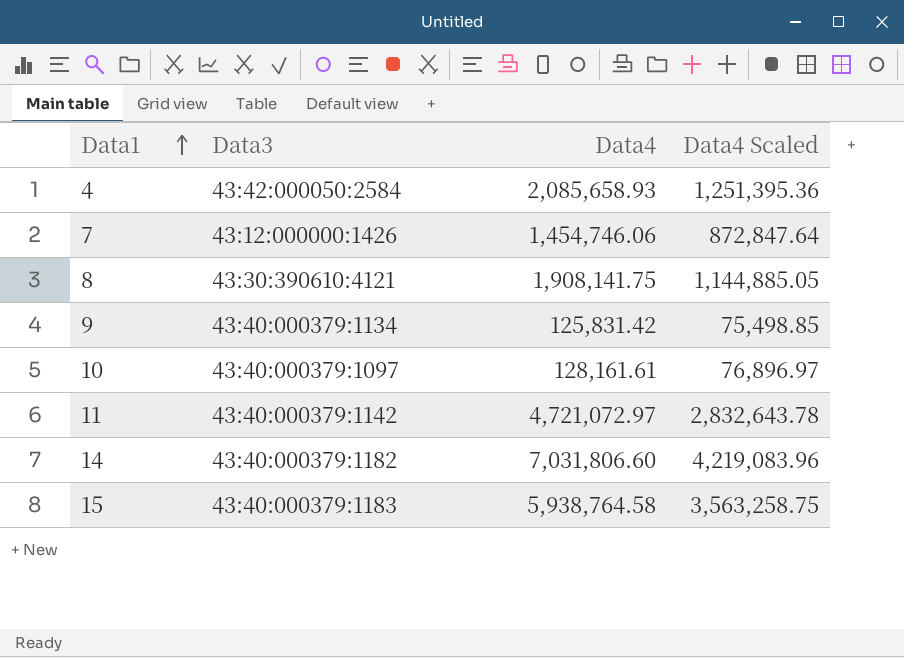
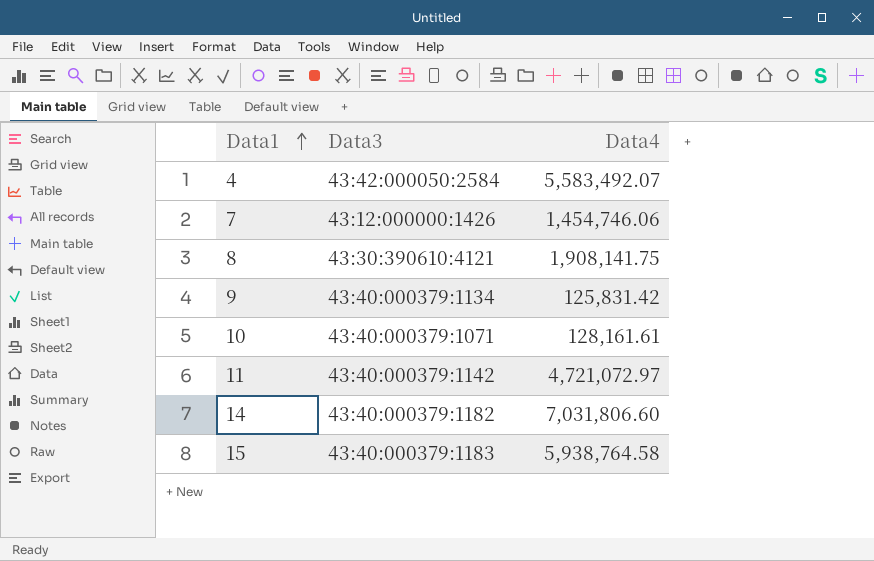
column Data4 Scaled | formula: [Data4] * 0.6 -> none
4 | Data4: 2,085,658.93 -> 5,583,492.07
10 | Data3: 43:40:000379:1097 -> 43:40:000379:1071

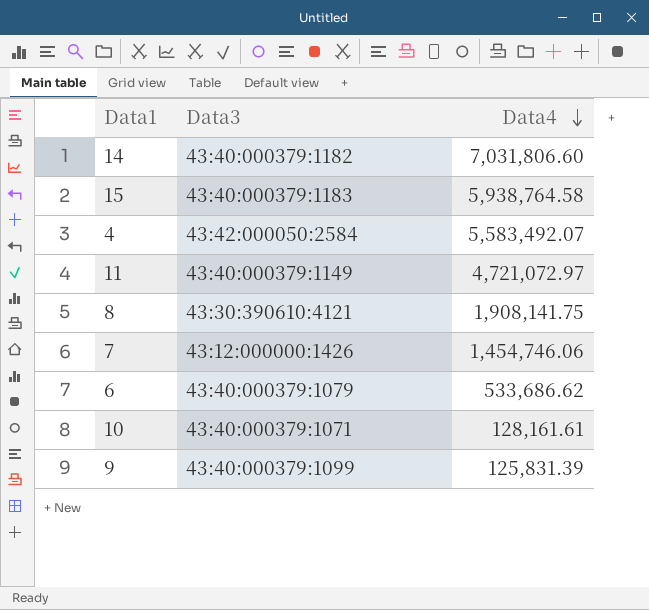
row order: Data1 ascending -> Data4 descending
11 | Data3: 43:40:000379:1142 -> 43:40:000379:1149
row 6: none -> 43:40:000379:1079 | 533,686.62
9 | Data3: 43:40:000379:1134 -> 43:40:000379:1099
9 | Data4: 125,831.42 -> 125,831.39

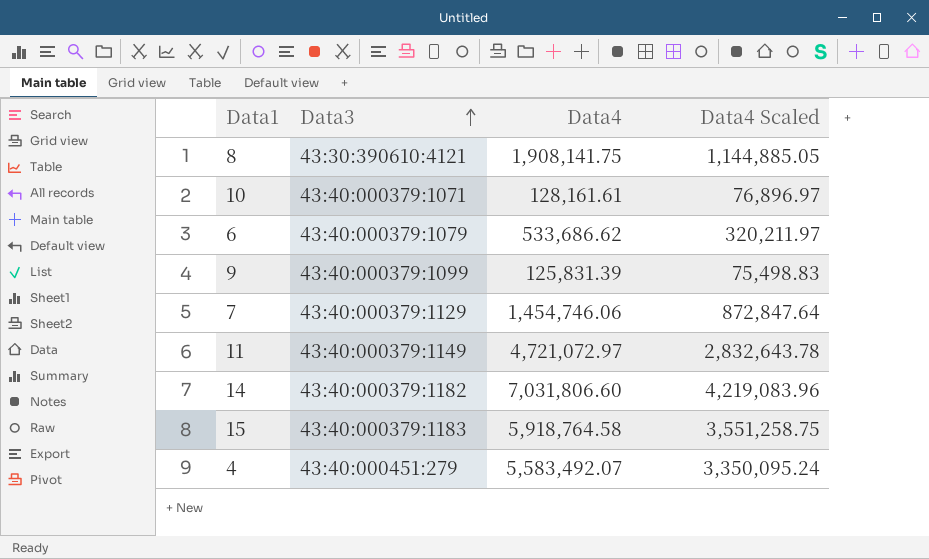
row order: Data4 descending -> Data3 ascending
column Data4 Scaled | formula: none -> [Data4] * 0.6
7 | Data3: 43:12:000000:1426 -> 43:40:000379:1129
15 | Data4: 5,938,764.58 -> 5,918,764.58
4 | Data3: 43:42:000050:2584 -> 43:40:000451:279

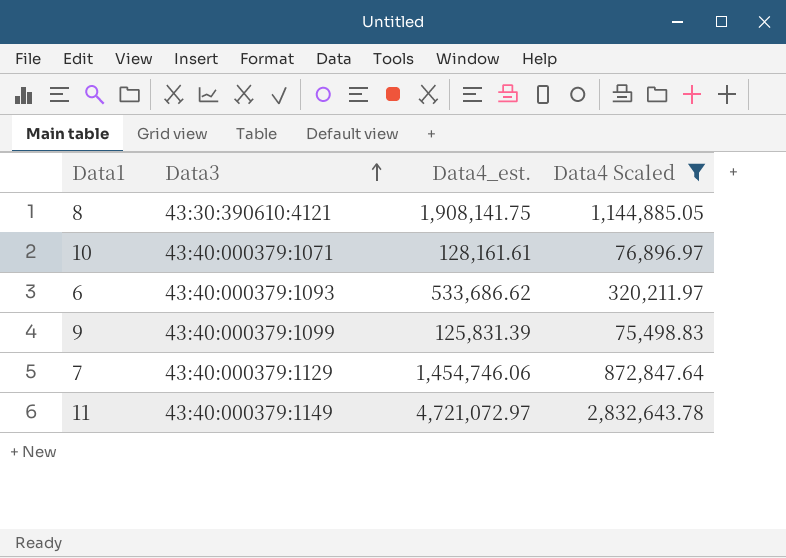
filter: none -> Data4 Scaled <= 2,832,643.78
column name: Data4 -> Data4_est.
6 | Data3: 43:40:000379:1079 -> 43:40:000379:1093

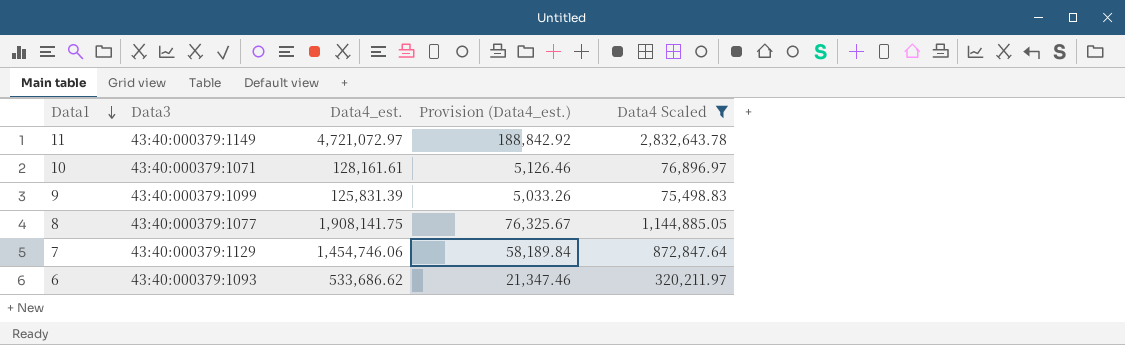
row order: Data3 ascending -> Data1 descending
column Provision (Data4_est.) | formula: none -> [Data4_est.] * 0.04
8 | Data3: 43:30:390610:4121 -> 43:40:000379:1077

